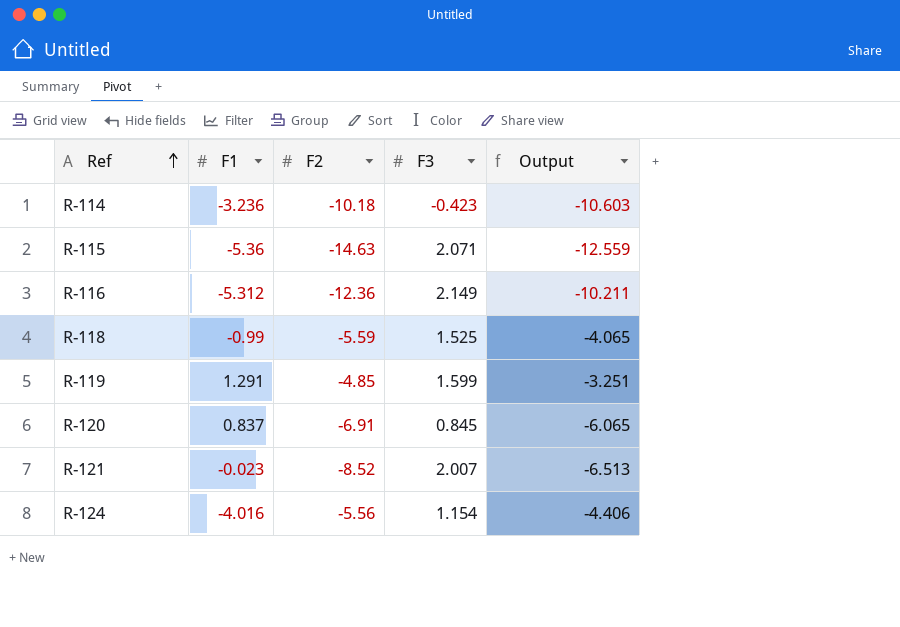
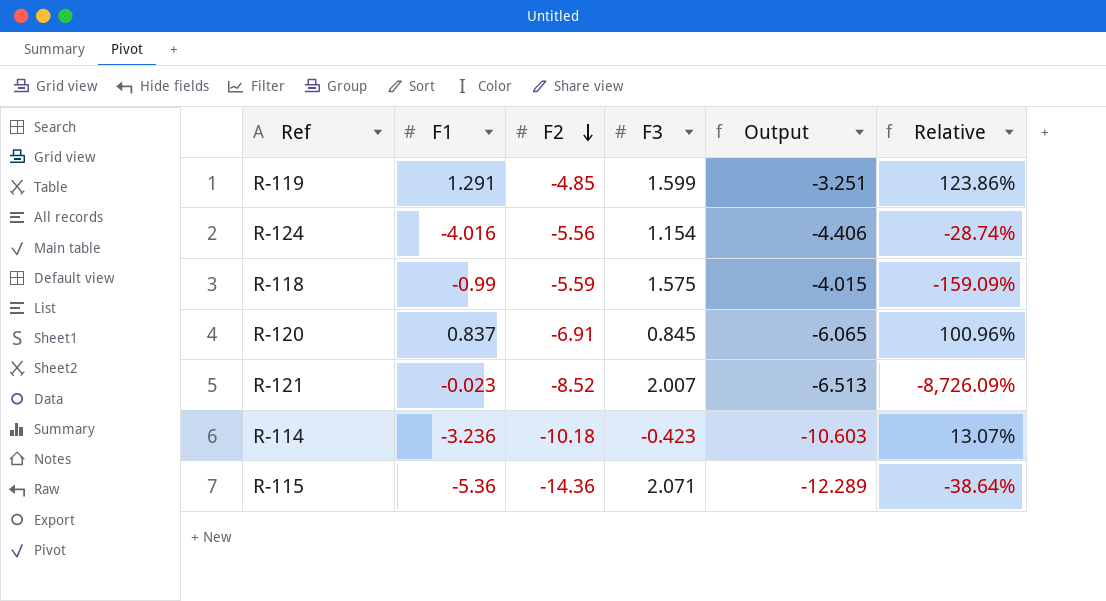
row order: Ref ascending -> F2 descending
column Relative | formula: none -> [F3] / [F1]
row R-116: -5.312 | -12.36 | 2.149 | -10.211 -> none
R-118 | F3: 1.525 -> 1.575
R-118 | Output: -4.065 -> -4.015
R-115 | F2: -14.63 -> -14.36
R-115 | Output: -12.559 -> -12.289

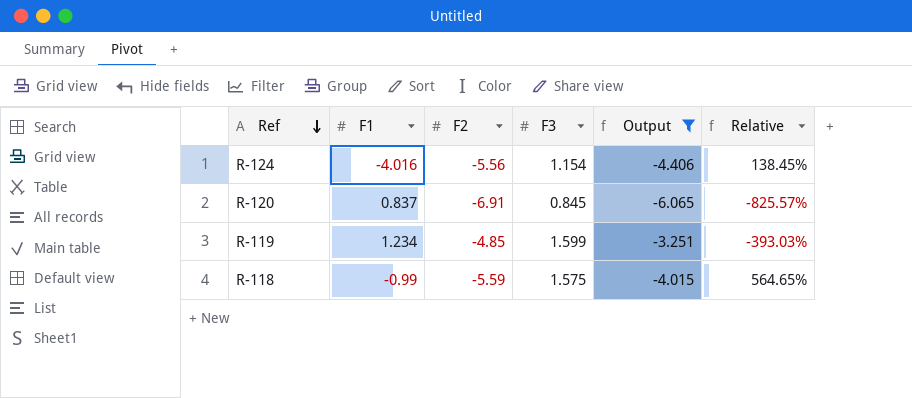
filter: none -> Output >= -6.065
row order: F2 descending -> Ref descending
column Relative | formula: [F3] / [F1] -> [F2] / [F1]
R-119 | F1: 1.291 -> 1.234

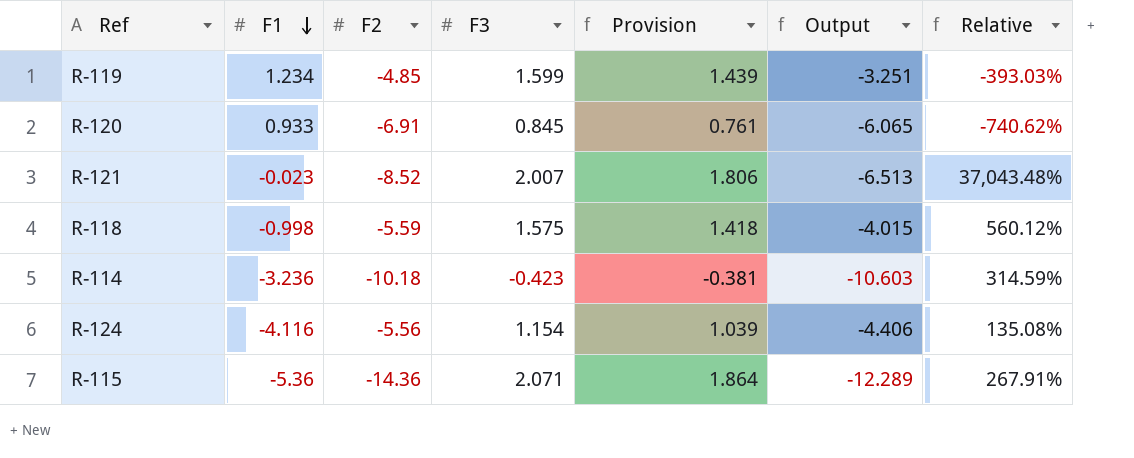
filter: Output >= -6.065 -> none
row order: Ref descending -> F1 descending
column Provision | formula: none -> [F3] * 0.9
R-120 | F1: 0.837 -> 0.933
R-120 | Relative: -825.57% -> -740.62%
R-118 | F1: -0.99 -> -0.998
R-118 | Relative: 564.65% -> 560.12%
R-124 | F1: -4.016 -> -4.116
R-124 | Relative: 138.45% -> 135.08%

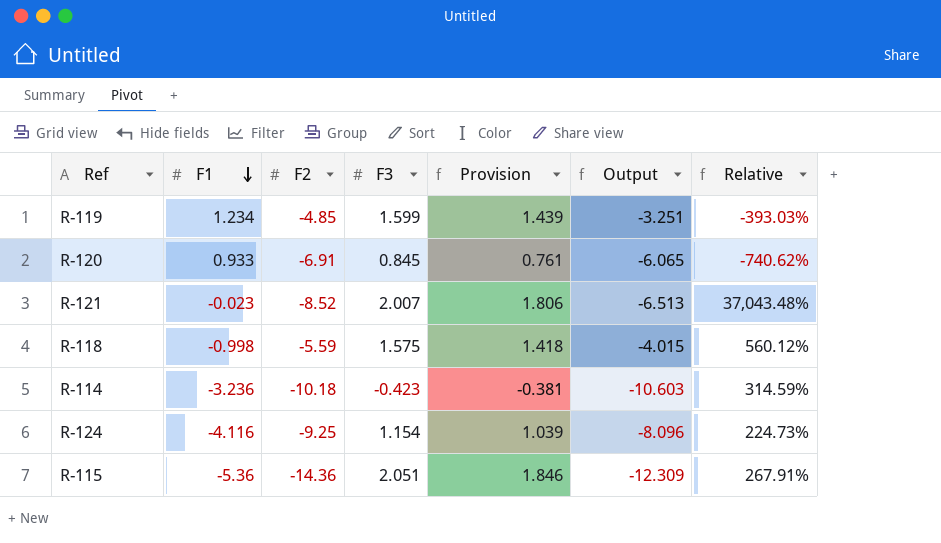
R-124 | F2: -5.56 -> -9.25
R-124 | Output: -4.406 -> -8.096
R-124 | Relative: 135.08% -> 224.73%
R-115 | F3: 2.071 -> 2.051
R-115 | Provision: 1.864 -> 1.846
R-115 | Output: -12.289 -> -12.309

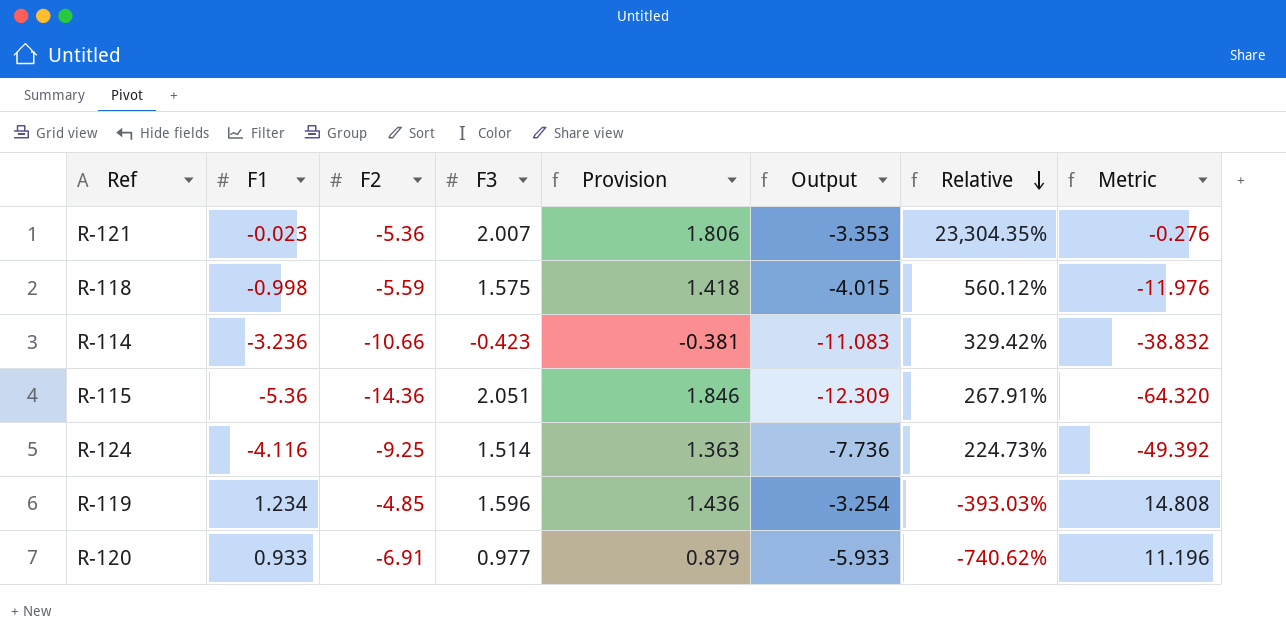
row order: F1 descending -> Relative descending
column Metric | formula: none -> [F1] * 12
R-121 | F2: -8.52 -> -5.36
R-121 | Output: -6.513 -> -3.353
R-121 | Relative: 37,043.48% -> 23,304.35%
R-114 | F2: -10.18 -> -10.66
R-114 | Output: -10.603 -> -11.083
R-114 | Relative: 314.59% -> 329.42%
R-124 | F3: 1.154 -> 1.514
R-124 | Provision: 1.039 -> 1.363
R-124 | Output: -8.096 -> -7.736
R-119 | F3: 1.599 -> 1.596
R-119 | Provision: 1.439 -> 1.436
R-119 | Output: -3.251 -> -3.254
R-120 | F3: 0.845 -> 0.977
R-120 | Provision: 0.761 -> 0.879
R-120 | Output: -6.065 -> -5.933

